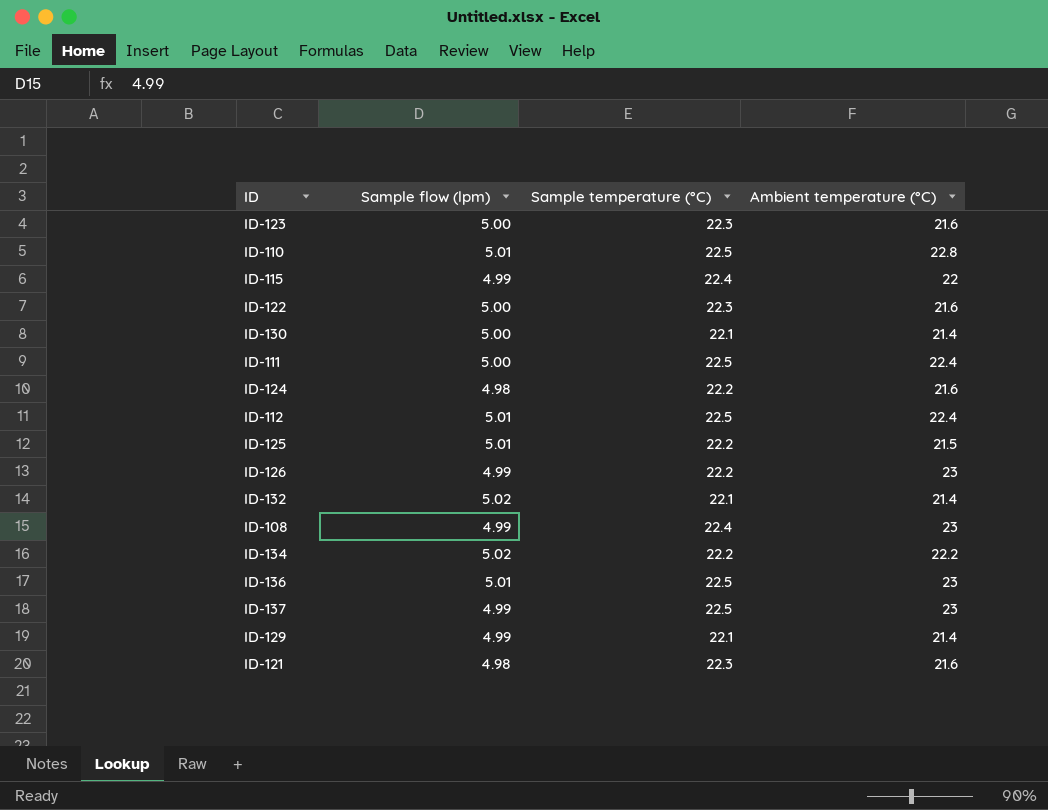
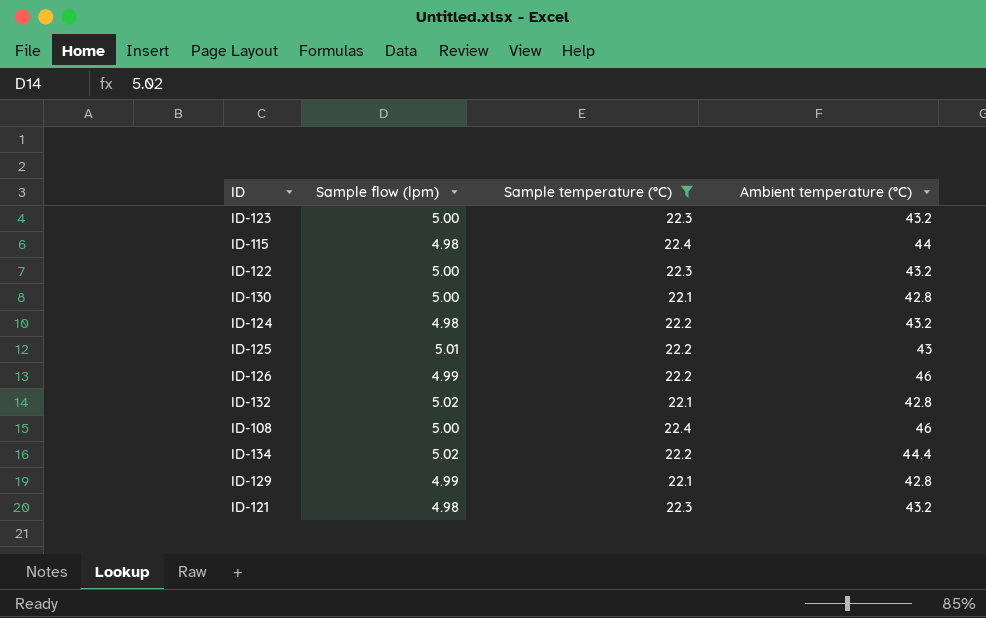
filter: none -> Sample temperature (°C) != 22.5
ID-123 | Ambient temperature (°C): 21.6 -> 43.2
ID-115 | Sample flow (lpm): 4.99 -> 4.98
ID-115 | Ambient temperature (°C): 22 -> 44
ID-122 | Ambient temperature (°C): 21.6 -> 43.2
ID-130 | Ambient temperature (°C): 21.4 -> 42.8
ID-124 | Ambient temperature (°C): 21.6 -> 43.2
ID-125 | Ambient temperature (°C): 21.5 -> 43
ID-126 | Ambient temperature (°C): 23 -> 46
ID-132 | Ambient temperature (°C): 21.4 -> 42.8
ID-108 | Sample flow (lpm): 4.99 -> 5.00
ID-108 | Ambient temperature (°C): 23 -> 46
ID-134 | Ambient temperature (°C): 22.2 -> 44.4
ID-129 | Ambient temperature (°C): 21.4 -> 42.8
ID-121 | Ambient temperature (°C): 21.6 -> 43.2

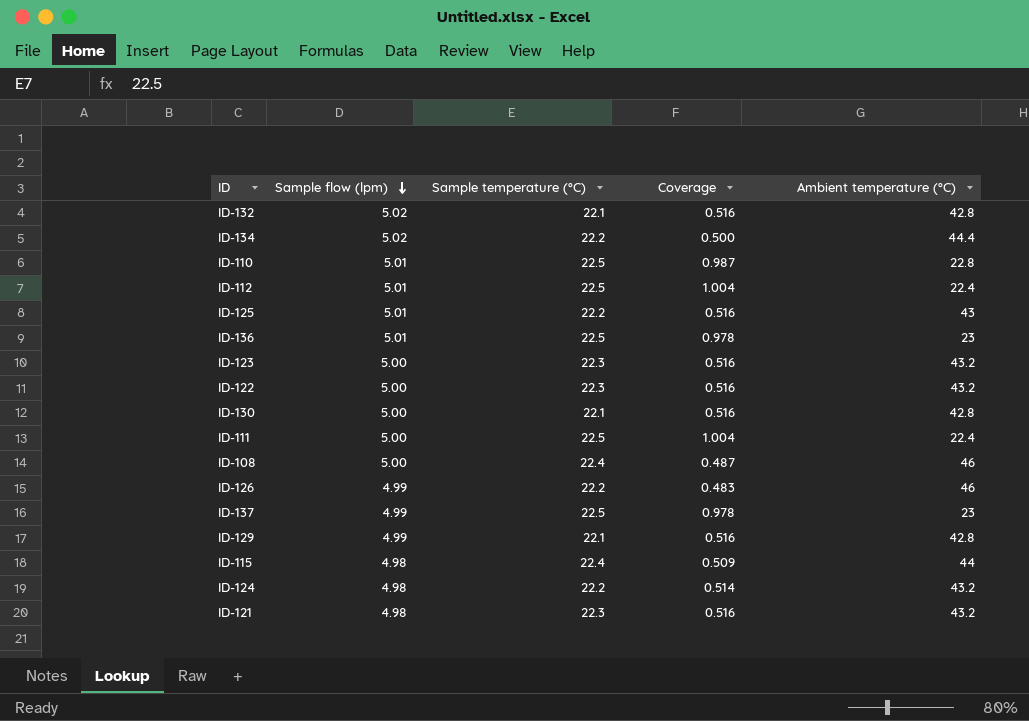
filter: Sample temperature (°C) != 22.5 -> none
row order: none -> Sample flow (lpm) descending
column Coverage | formula: none -> [Sample temperature (°C)] / [Ambient temperature (°C)]

